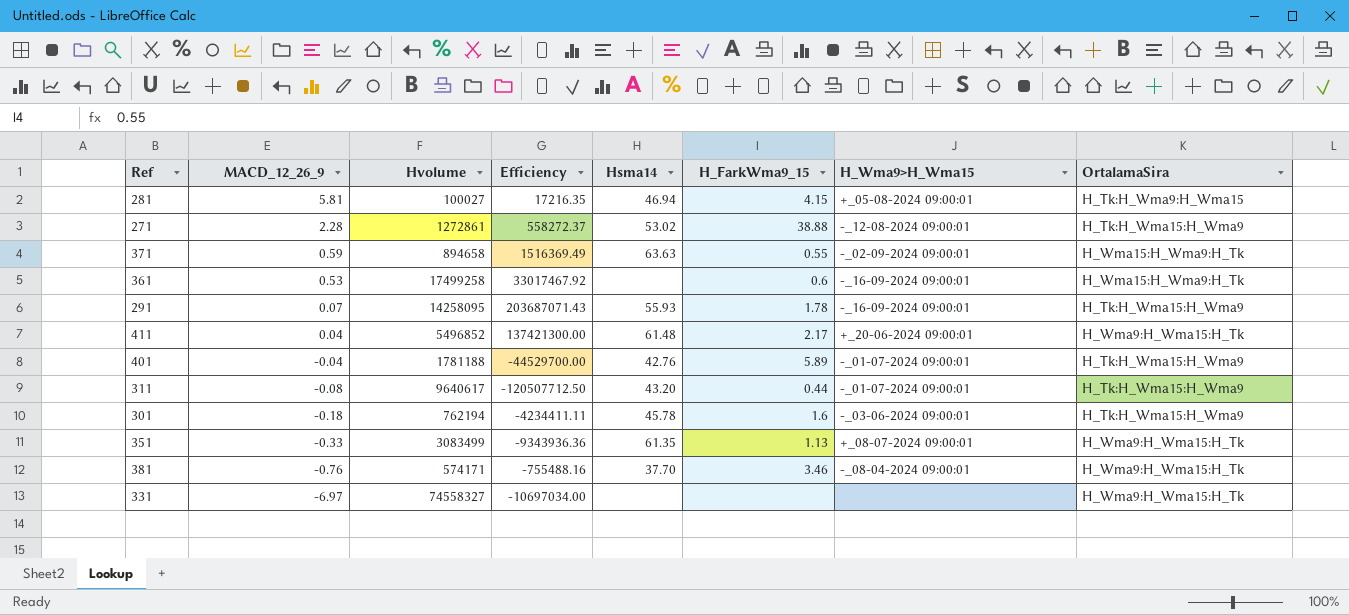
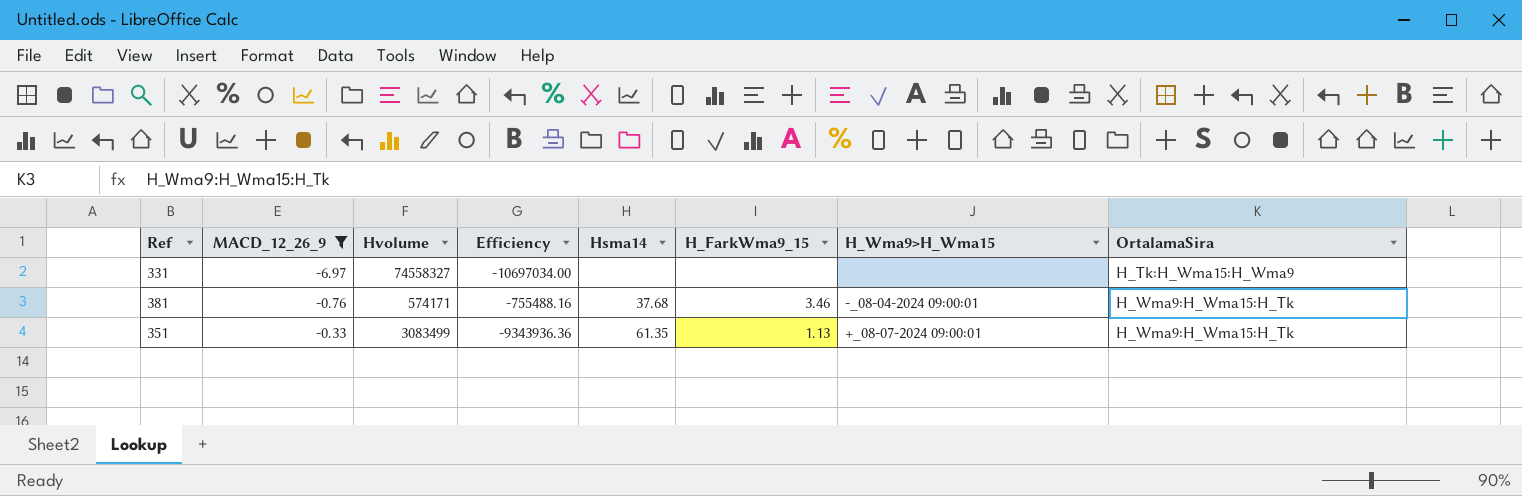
filter: none -> MACD_12_26_9 <= -0.33
row order: MACD_12_26_9 descending -> MACD_12_26_9 ascending
331 | OrtalamaSira: H_Wma9:H_Wma15:H_Tk -> H_Tk:H_Wma15:H_Wma9
381 | Hsma14: 37.70 -> 37.68

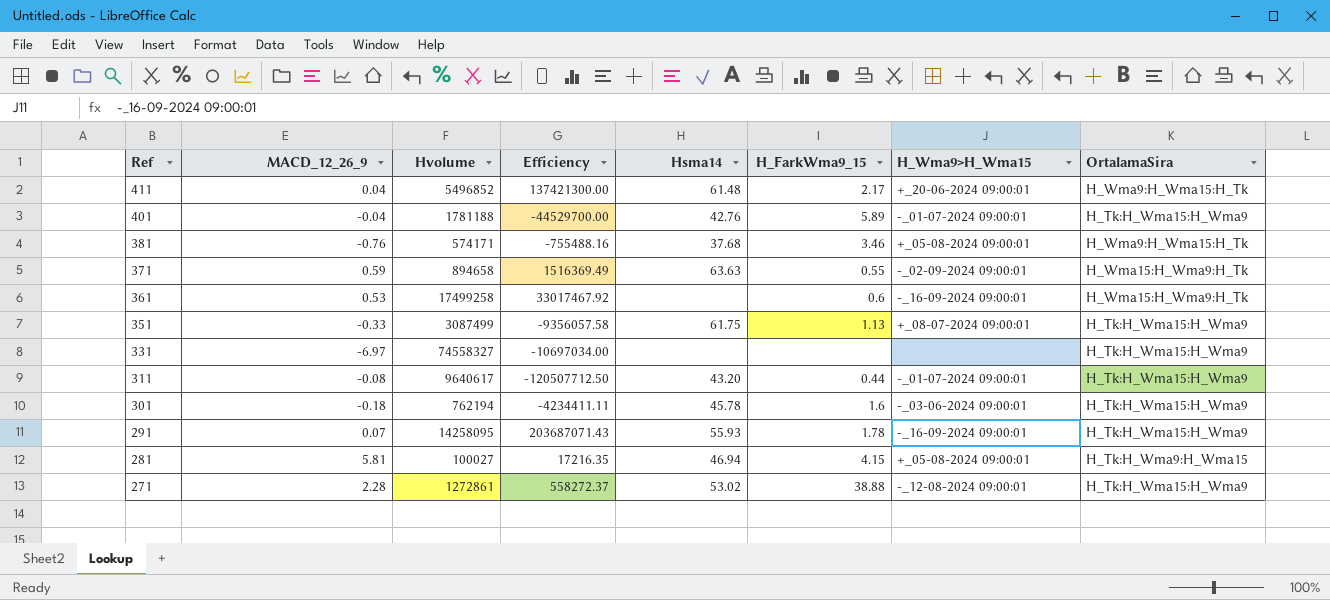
filter: MACD_12_26_9 <= -0.33 -> none
row order: MACD_12_26_9 ascending -> Ref descending
381 | H_Wma9>H_Wma15: -_08-04-2024 09:00:01 -> +_05-08-2024 09:00:01
351 | Hvolume: 3083499 -> 3087499
351 | Efficiency: -9343936.36 -> -9356057.58
351 | Hsma14: 61.35 -> 61.75
351 | OrtalamaSira: H_Wma9:H_Wma15:H_Tk -> H_Tk:H_Wma15:H_Wma9

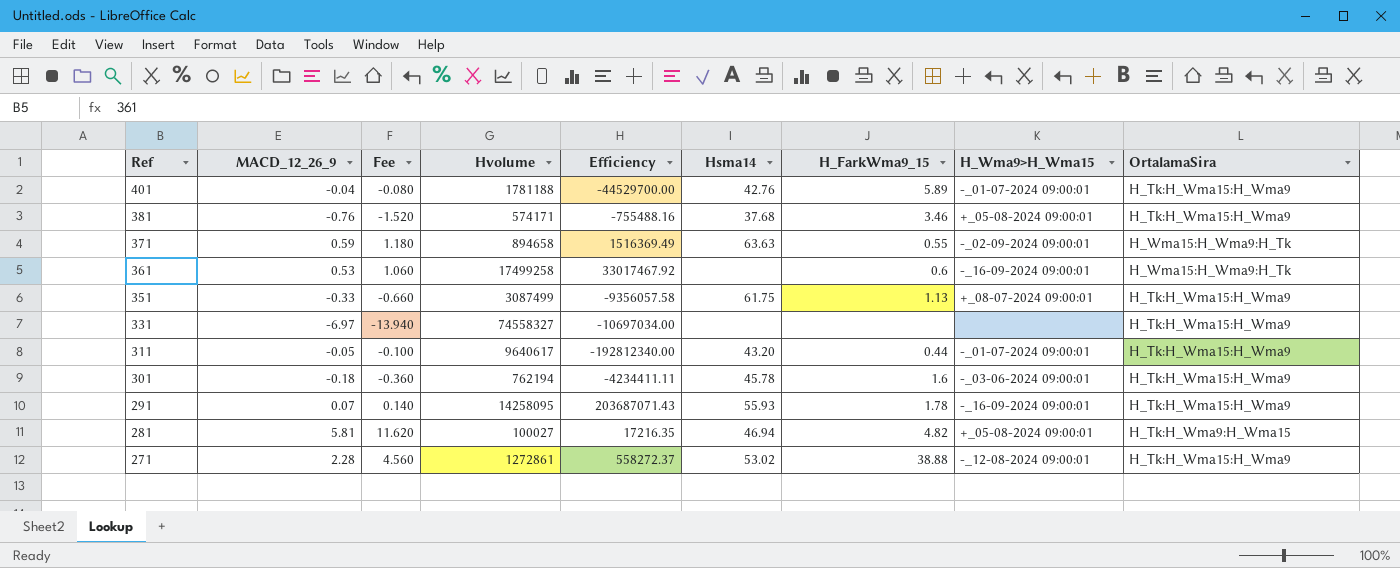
column Fee | formula: none -> [MACD_12_26_9] * 2
row 411: 0.04 | 5496852 | 137421300.00 | 61.48 | 2.17 | +_20-06-2024 09:00:01 | H_Wma9:H_Wma15:H_Tk -> none
381 | OrtalamaSira: H_Wma9:H_Wma15:H_Tk -> H_Tk:H_Wma15:H_Wma9
311 | MACD_12_26_9: -0.08 -> -0.05
311 | Efficiency: -120507712.50 -> -192812340.00
281 | H_FarkWma9_15: 4.15 -> 4.82

